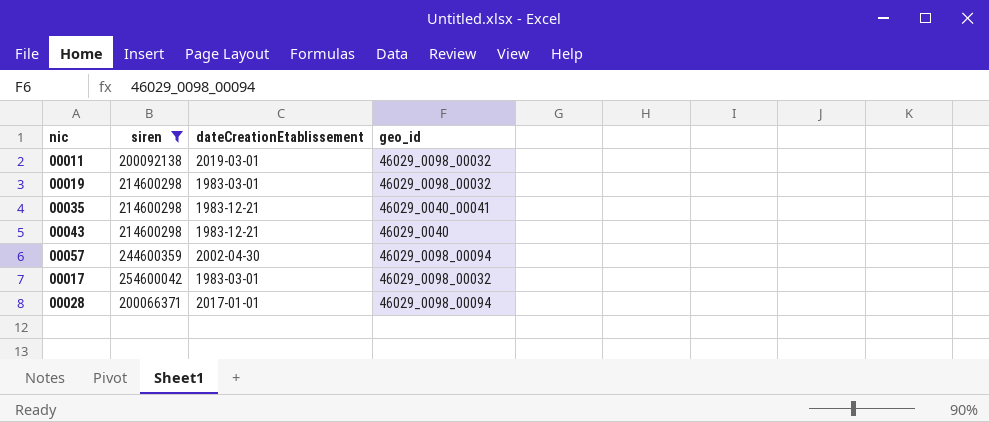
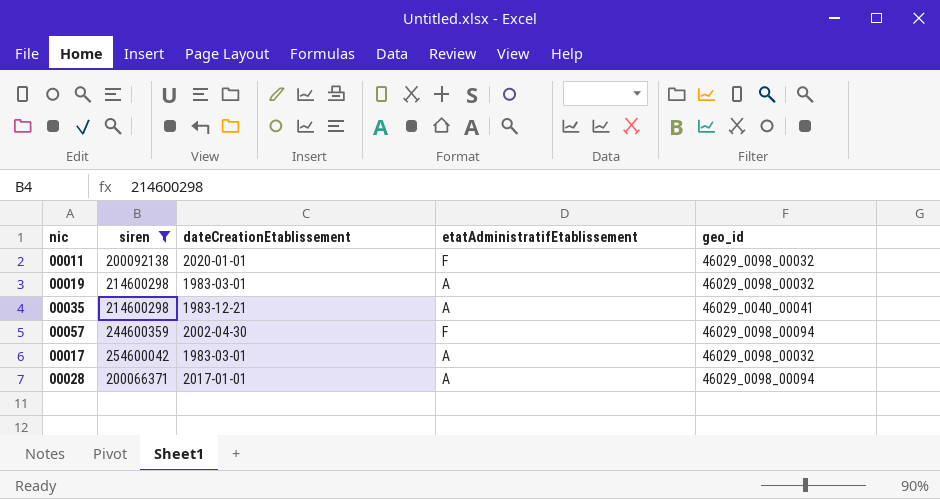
column etatAdministratifEtablissement | position: none -> 4
row 00043: 214600298 | 1983-12-21 | 46029_0040 -> none
00011 | dateCreationEtablissement: 2019-03-01 -> 2020-01-01

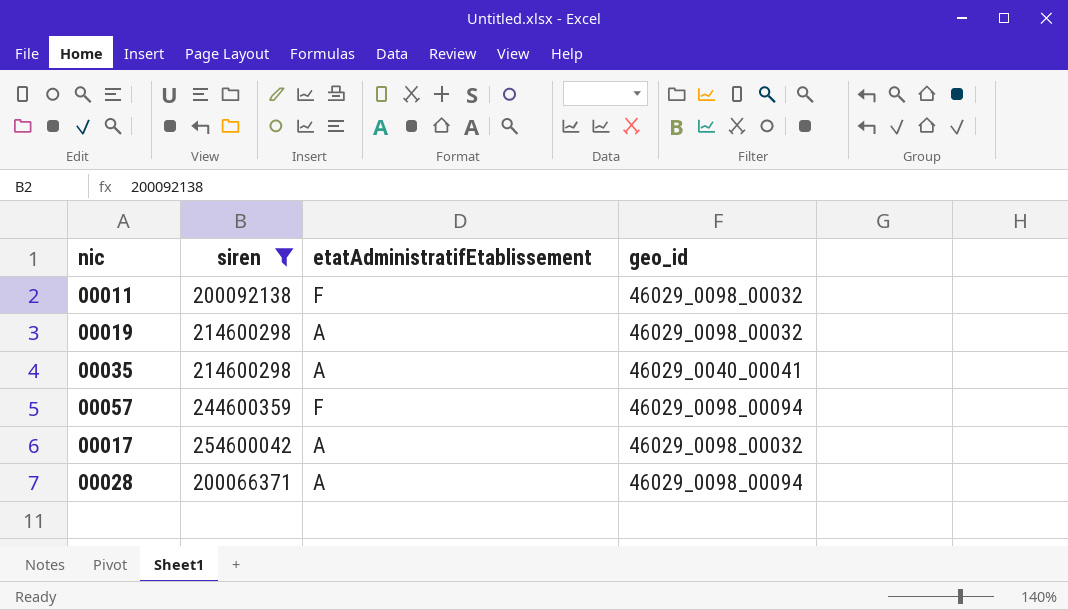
column dateCreationEtablissement | position: 3 -> none

